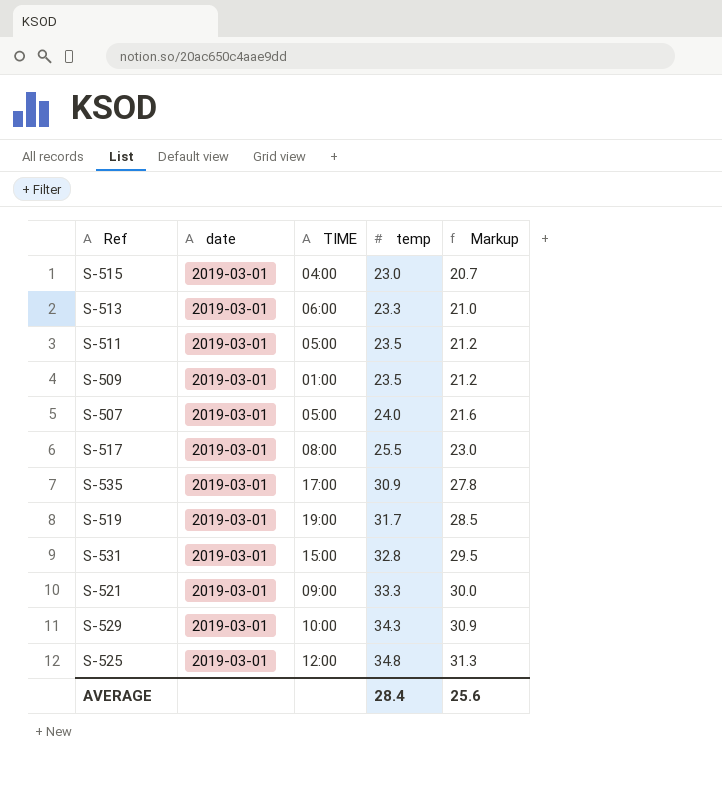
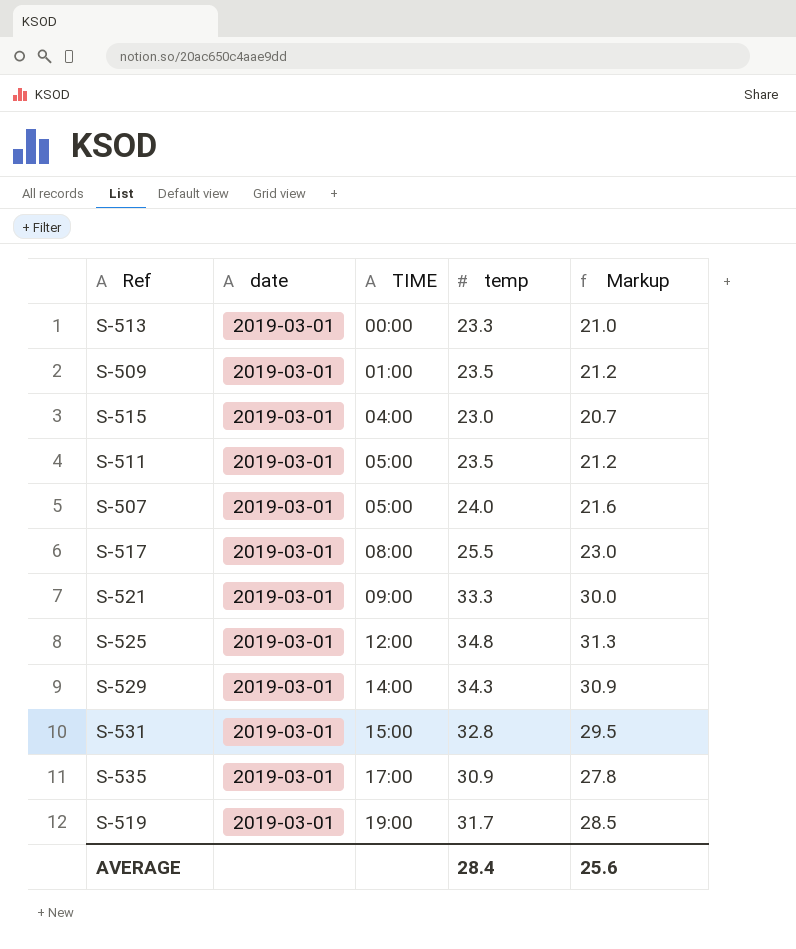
row order: temp ascending -> TIME ascending
S-513 | TIME: 06:00 -> 00:00
S-529 | TIME: 10:00 -> 14:00

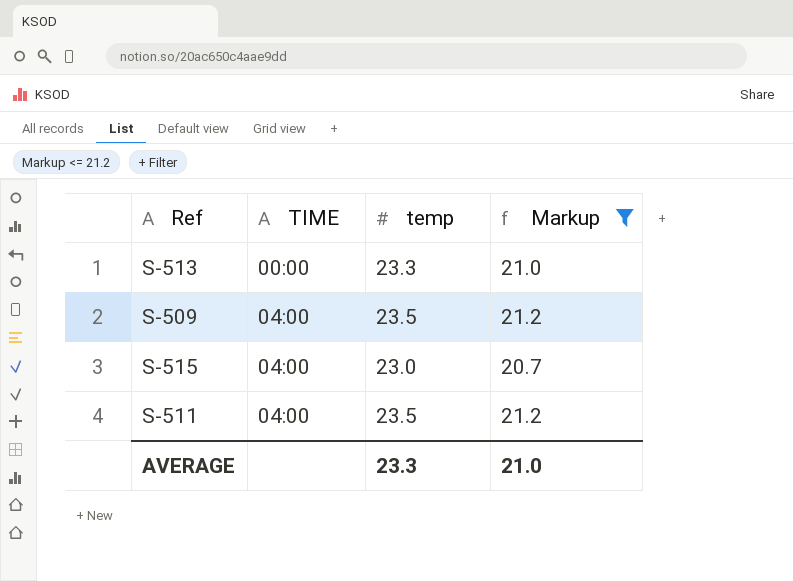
filter: none -> Markup <= 21.2
column date | position: 2 -> none
S-509 | TIME: 01:00 -> 04:00
S-511 | TIME: 05:00 -> 04:00
AVERAGE | temp: 28.4 -> 23.3
AVERAGE | Markup: 25.6 -> 21.0

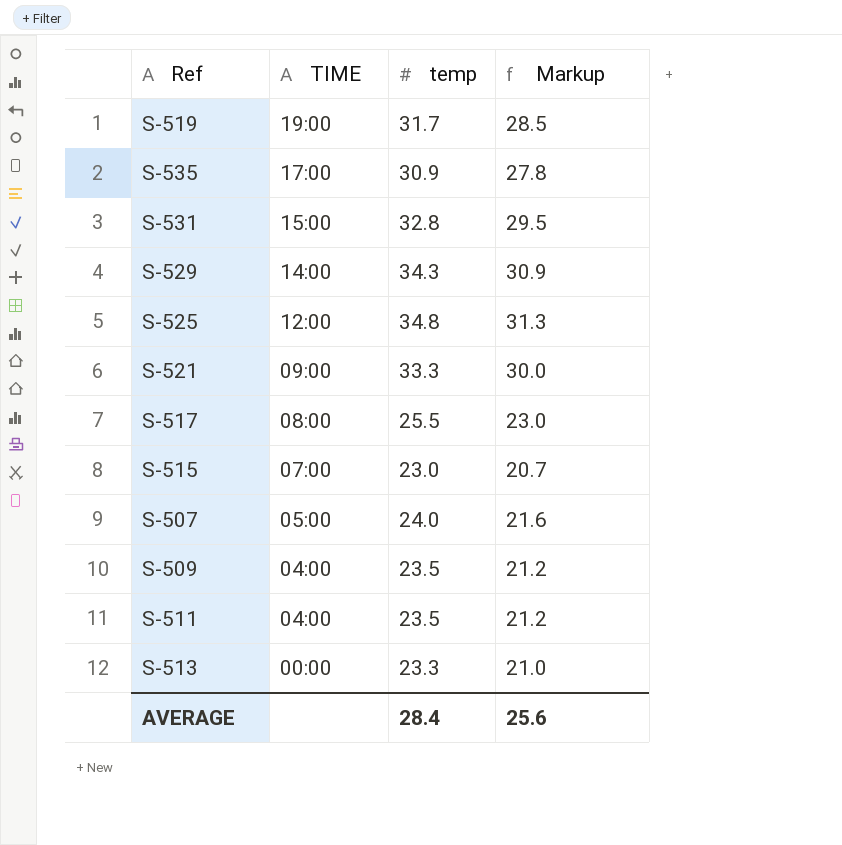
filter: Markup <= 21.2 -> none
row order: TIME ascending -> TIME descending
S-515 | TIME: 04:00 -> 07:00
AVERAGE | temp: 23.3 -> 28.4
AVERAGE | Markup: 21.0 -> 25.6

